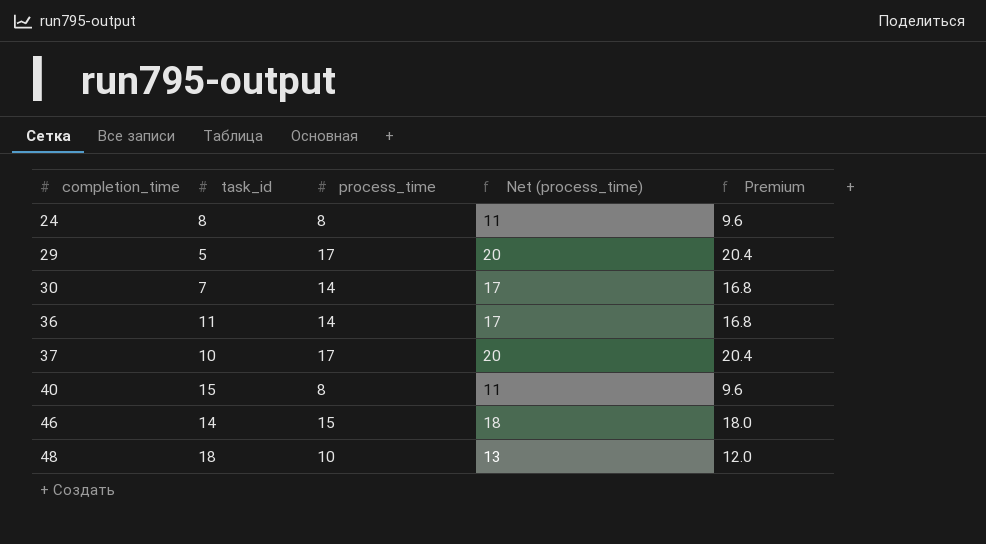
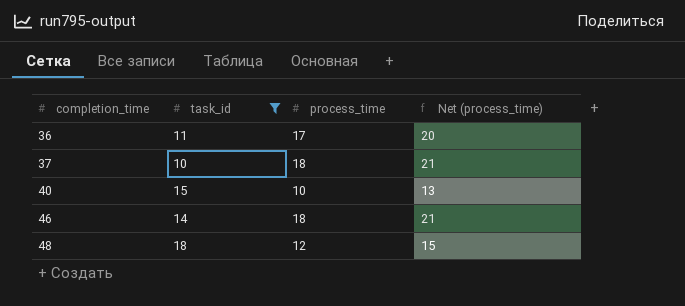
filter: none -> task_id >= 10
column Premium | formula: [process_time] * 1.2 -> none
36 | process_time: 14 -> 17
36 | Net (process_time): 17 -> 20
37 | process_time: 17 -> 18
37 | Net (process_time): 20 -> 21
40 | process_time: 8 -> 10
40 | Net (process_time): 11 -> 13
46 | process_time: 15 -> 18
46 | Net (process_time): 18 -> 21
48 | process_time: 10 -> 12
48 | Net (process_time): 13 -> 15

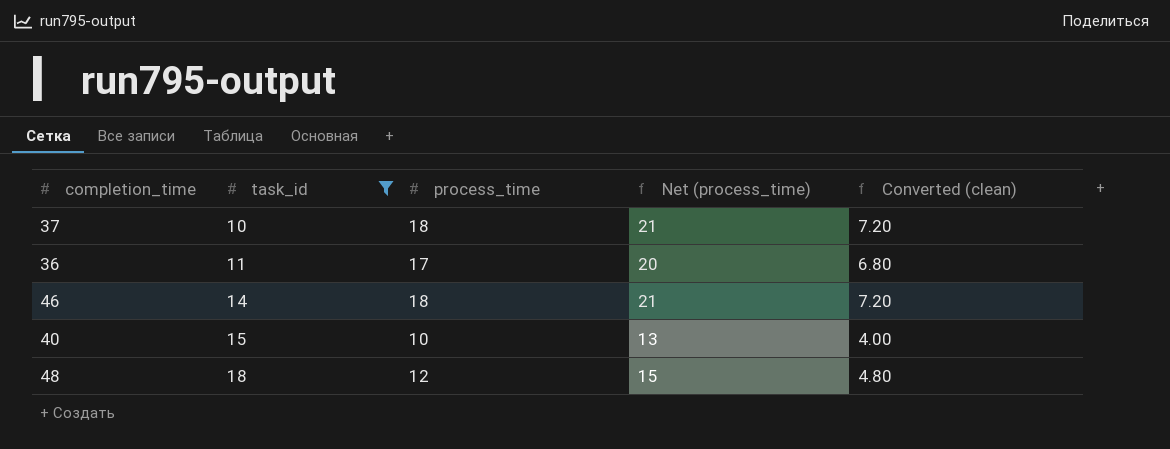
row order: completion_time ascending -> task_id ascending
column Converted (clean) | formula: none -> [process_time] * 0.4

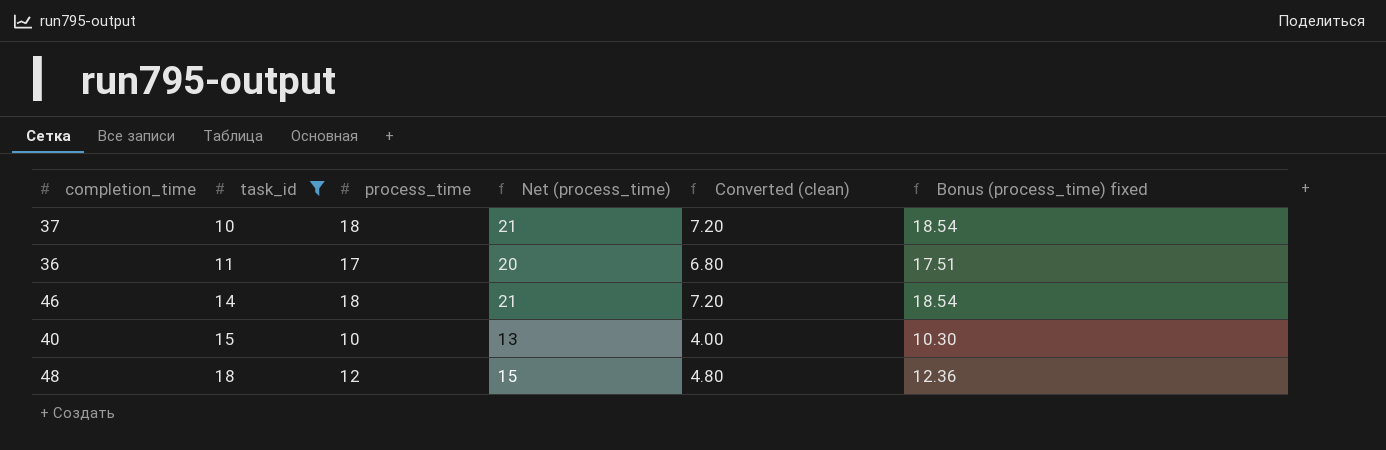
column Bonus (process_time) fixed | formula: none -> [process_time] * 1.03

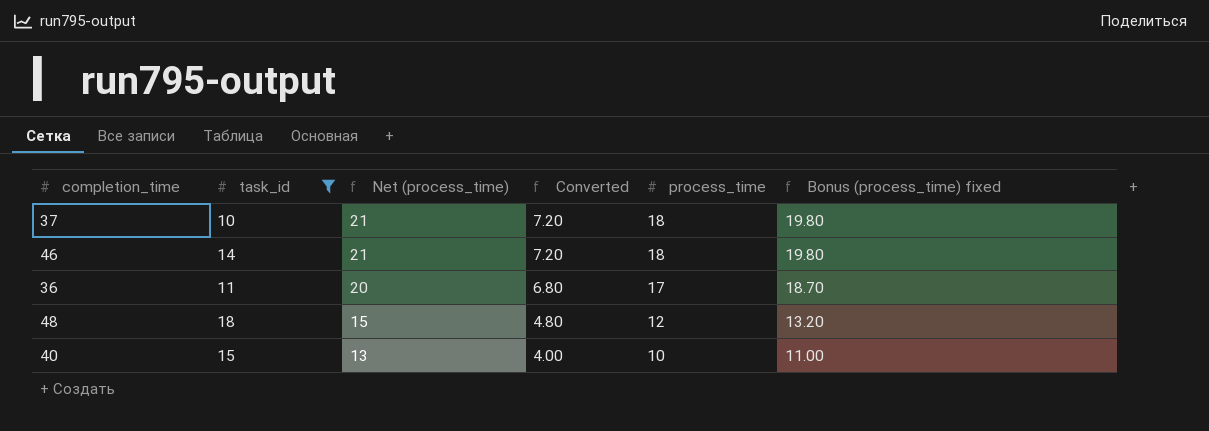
row order: task_id ascending -> Net (process_time) descending
column name: Converted (clean) -> Converted
column process_time | position: 3 -> 5
column Bonus (process_time) fixed | formula: [process_time] * 1.03 -> [process_time] * 1.1

